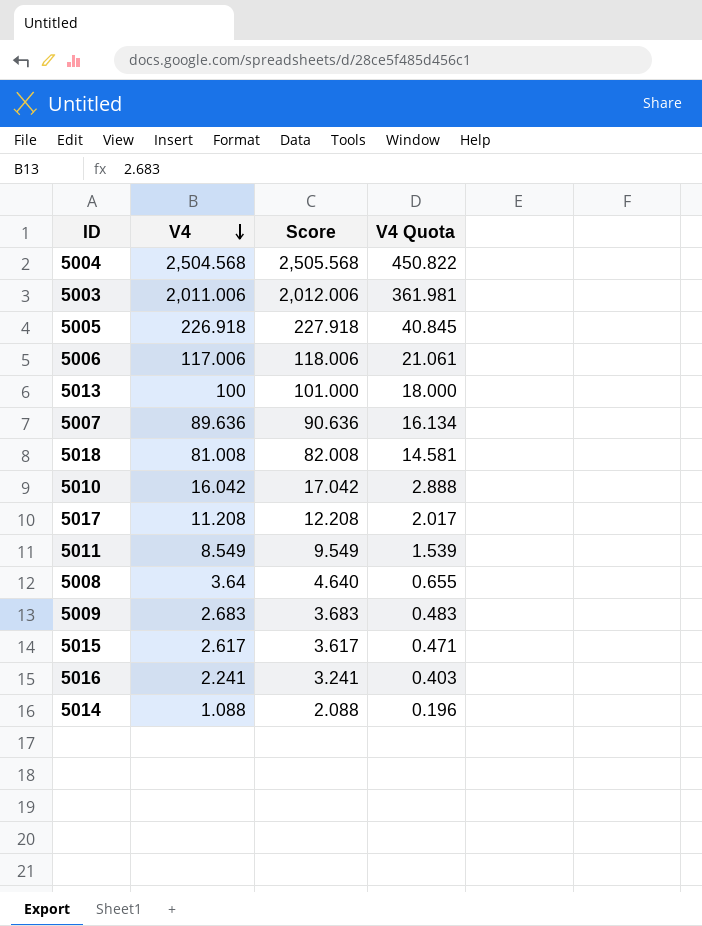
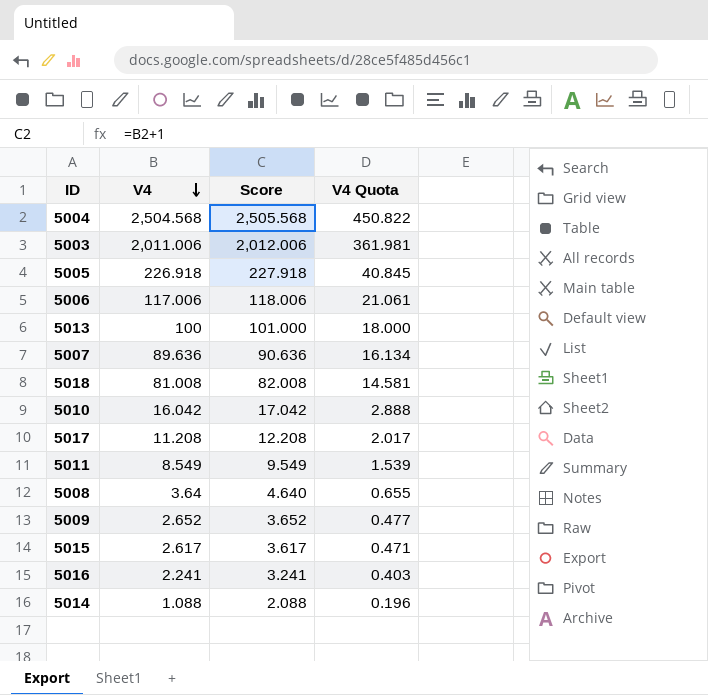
5009 | V4: 2.683 -> 2.652
5009 | Score: 3.683 -> 3.652
5009 | V4 Quota: 0.483 -> 0.477

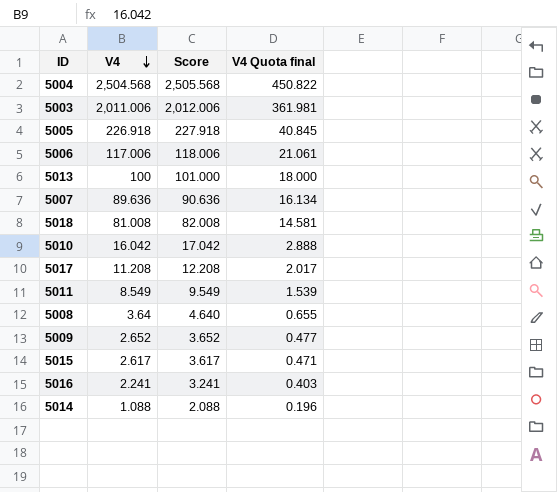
column name: V4 Quota -> V4 Quota final

